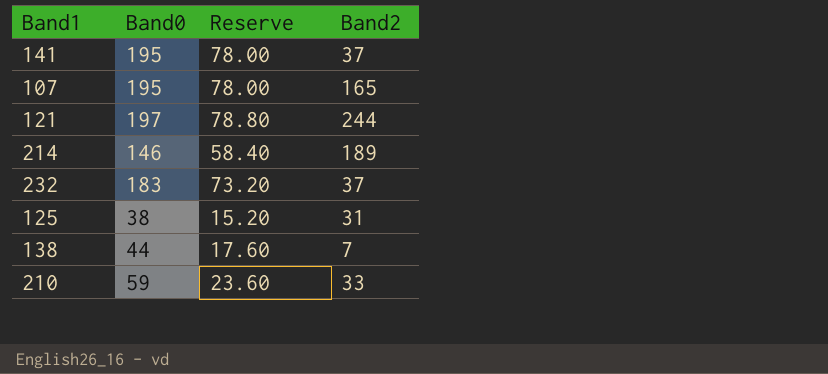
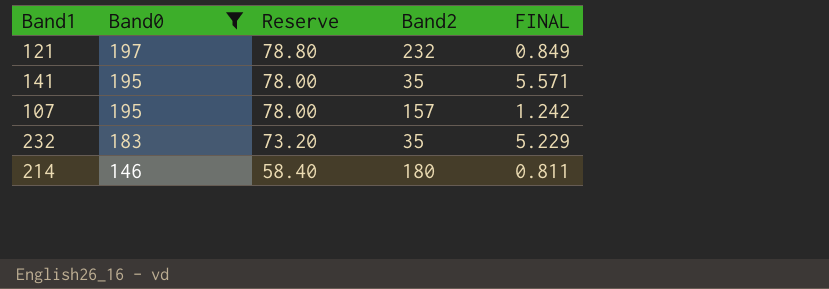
filter: none -> Band0 >= 146
row order: none -> Band0 descending
column FINAL | formula: none -> [Band0] / [Band2]
121 | Band2: 244 -> 232
141 | Band2: 37 -> 35
107 | Band2: 165 -> 157
232 | Band2: 37 -> 35
214 | Band2: 189 -> 180

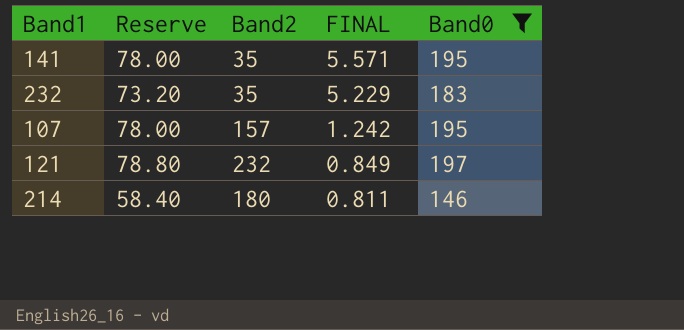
row order: Band0 descending -> FINAL descending
column Band0 | position: 2 -> 5

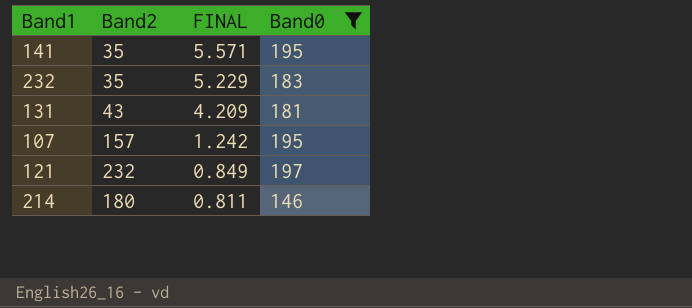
column Reserve | formula: [Band0] * 0.4 -> none
row 131: none -> 43 | 4.209 | 181

